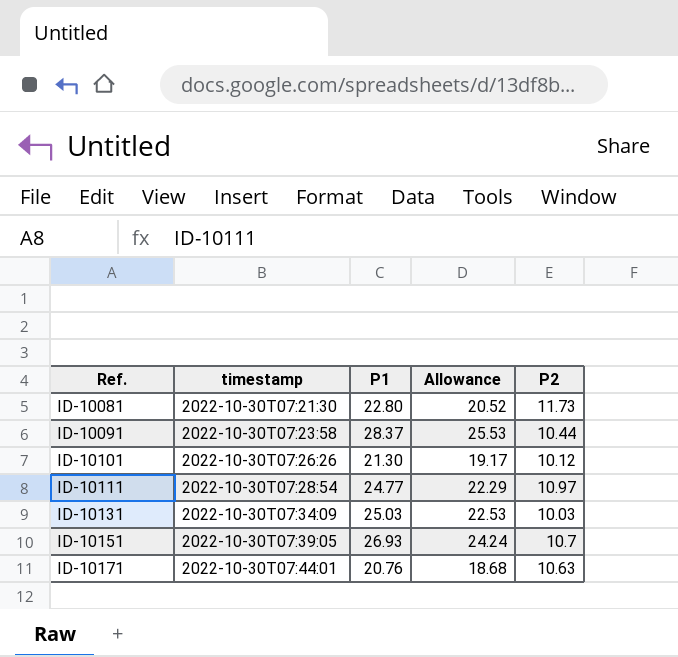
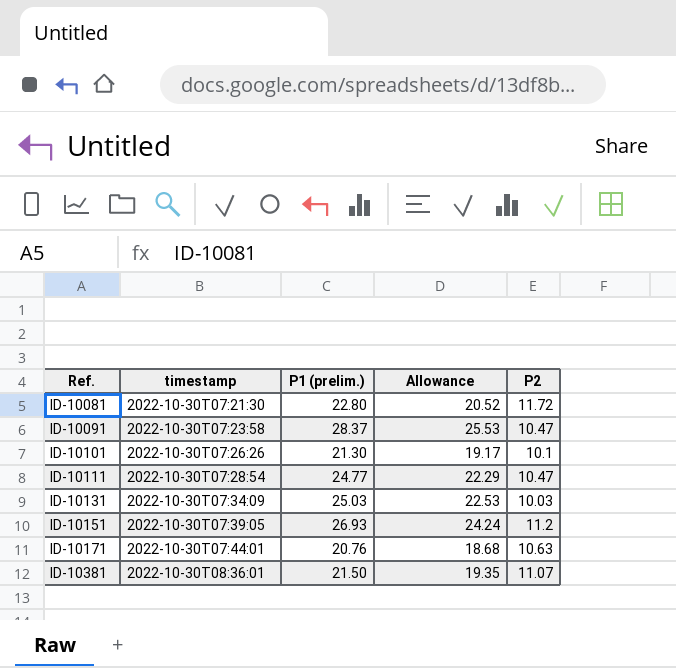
column name: P1 -> P1 (prelim.)
ID-10081 | P2: 11.73 -> 11.72
ID-10091 | P2: 10.44 -> 10.47
ID-10101 | P2: 10.12 -> 10.1
ID-10111 | P2: 10.97 -> 10.47
ID-10151 | P2: 10.7 -> 11.2
row ID-10381: none -> 2022-10-30T08:36:01 | 21.50 | 19.35 | 11.07

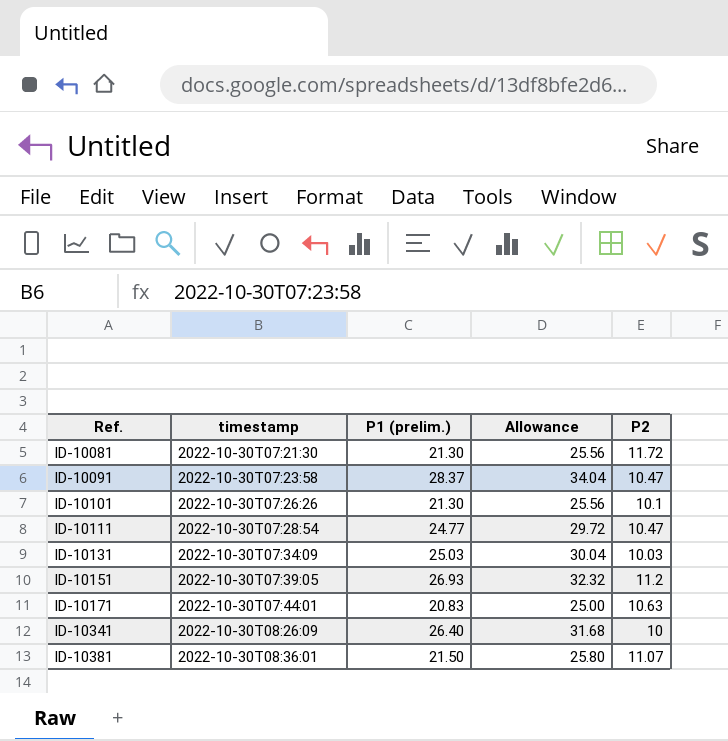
column Allowance | formula: [P1 (prelim.)] * 0.9 -> [P1 (prelim.)] * 1.2
ID-10081 | P1 (prelim.): 22.80 -> 21.30
ID-10171 | P1 (prelim.): 20.76 -> 20.83
row ID-10341: none -> 2022-10-30T08:26:09 | 26.40 | 31.68 | 10

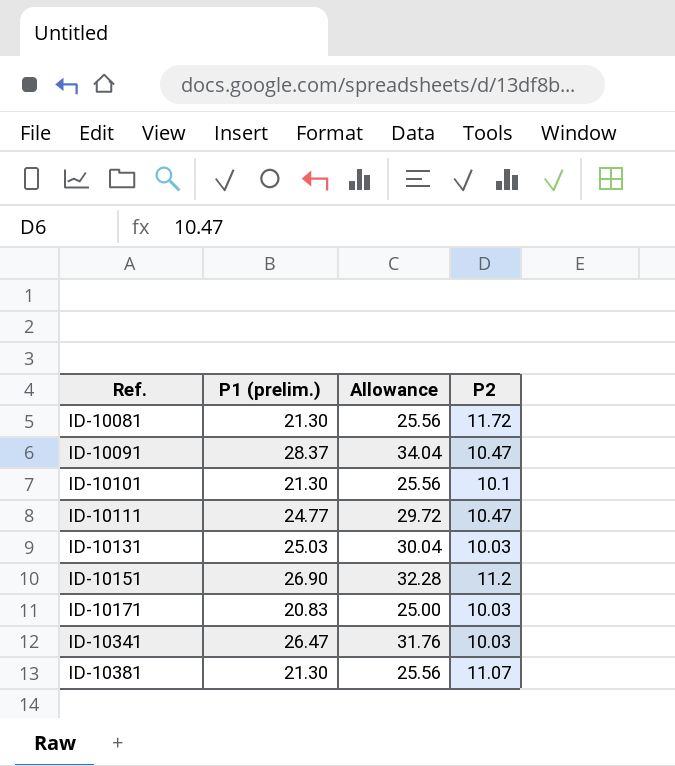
column timestamp | position: 2 -> none
ID-10151 | P1 (prelim.): 26.93 -> 26.90
ID-10151 | Allowance: 32.32 -> 32.28
ID-10171 | P2: 10.63 -> 10.03
ID-10341 | P1 (prelim.): 26.40 -> 26.47
ID-10341 | Allowance: 31.68 -> 31.76
ID-10341 | P2: 10 -> 10.03
ID-10381 | P1 (prelim.): 21.50 -> 21.30
ID-10381 | Allowance: 25.80 -> 25.56

